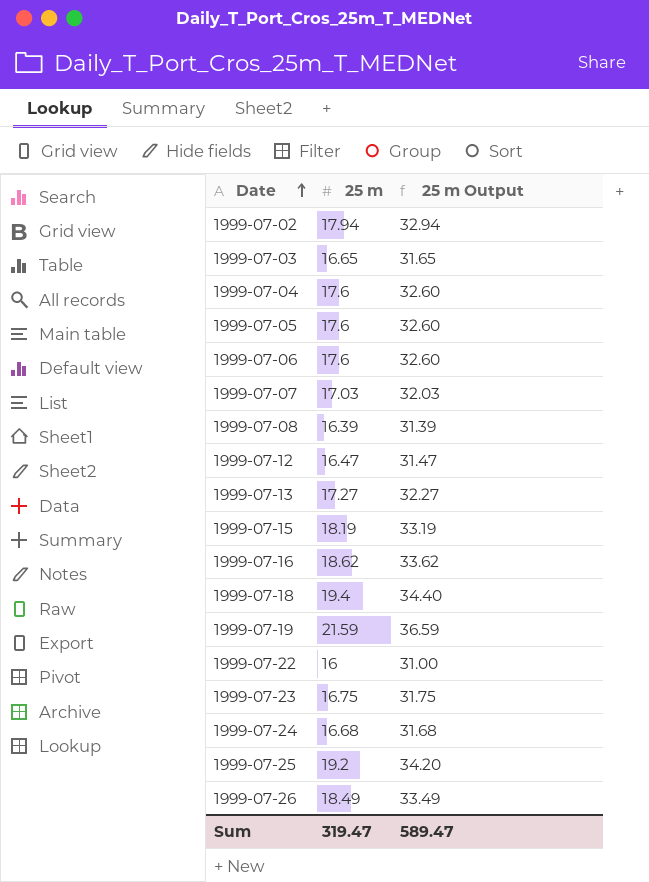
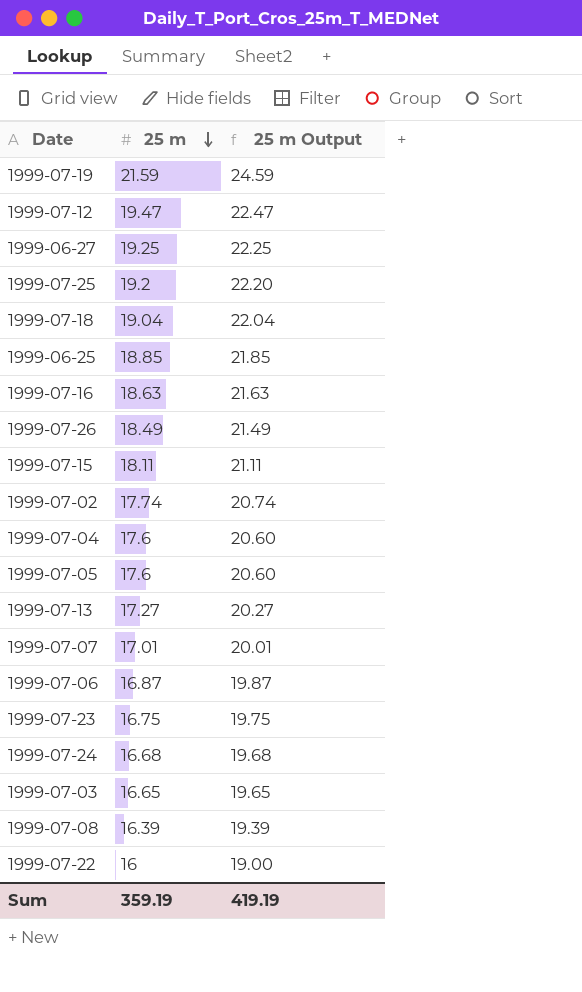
row order: Date ascending -> 25 m descending
column 25 m Output | formula: [25 m] + 15 -> [25 m] + 3
1999-07-12 | 25 m: 16.47 -> 19.47
row 1999-06-27: none -> 19.25 | 22.25
1999-07-18 | 25 m: 19.4 -> 19.04
row 1999-06-25: none -> 18.85 | 21.85
1999-07-16 | 25 m: 18.62 -> 18.63
1999-07-15 | 25 m: 18.19 -> 18.11
1999-07-02 | 25 m: 17.94 -> 17.74
1999-07-07 | 25 m: 17.03 -> 17.01
1999-07-06 | 25 m: 17.6 -> 16.87
Sum | 25 m: 319.47 -> 359.19
Sum | 25 m Output: 589.47 -> 419.19

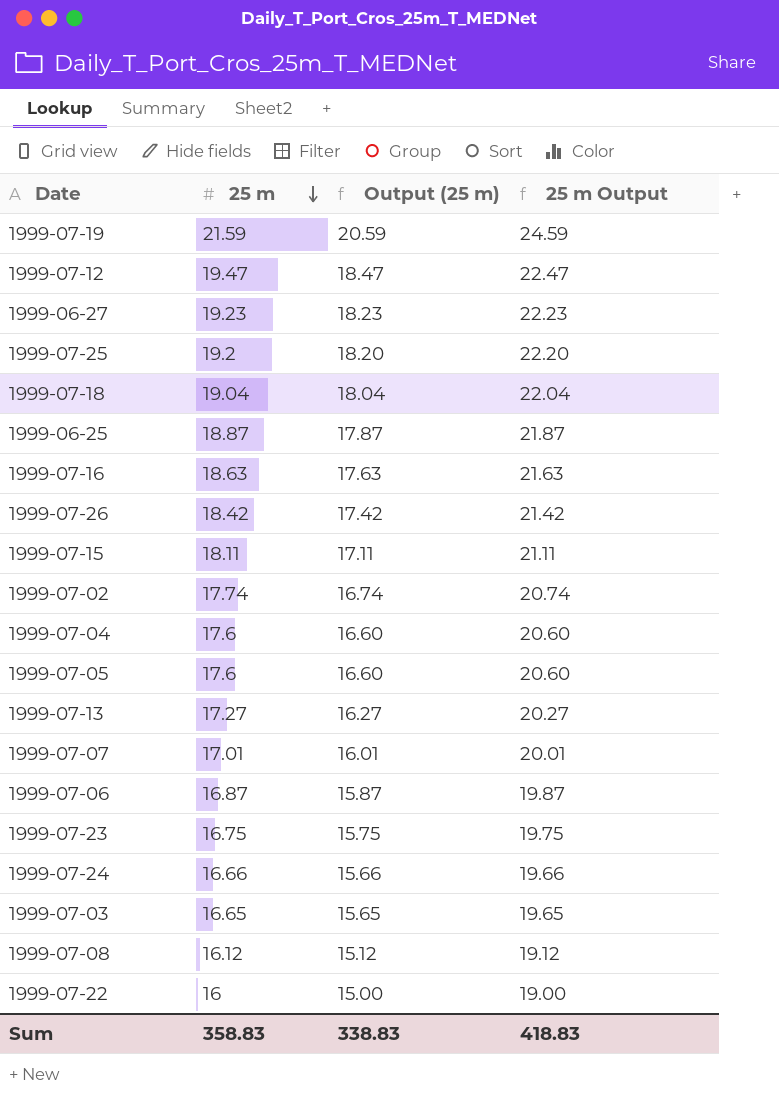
column Output (25 m) | formula: none -> [25 m] - 1
1999-06-27 | 25 m: 19.25 -> 19.23
1999-06-27 | 25 m Output: 22.25 -> 22.23
1999-06-25 | 25 m: 18.85 -> 18.87
1999-06-25 | 25 m Output: 21.85 -> 21.87
1999-07-26 | 25 m: 18.49 -> 18.42
1999-07-26 | 25 m Output: 21.49 -> 21.42
1999-07-24 | 25 m: 16.68 -> 16.66
1999-07-24 | 25 m Output: 19.68 -> 19.66
1999-07-08 | 25 m: 16.39 -> 16.12
1999-07-08 | 25 m Output: 19.39 -> 19.12
Sum | 25 m: 359.19 -> 358.83
Sum | 25 m Output: 419.19 -> 418.83

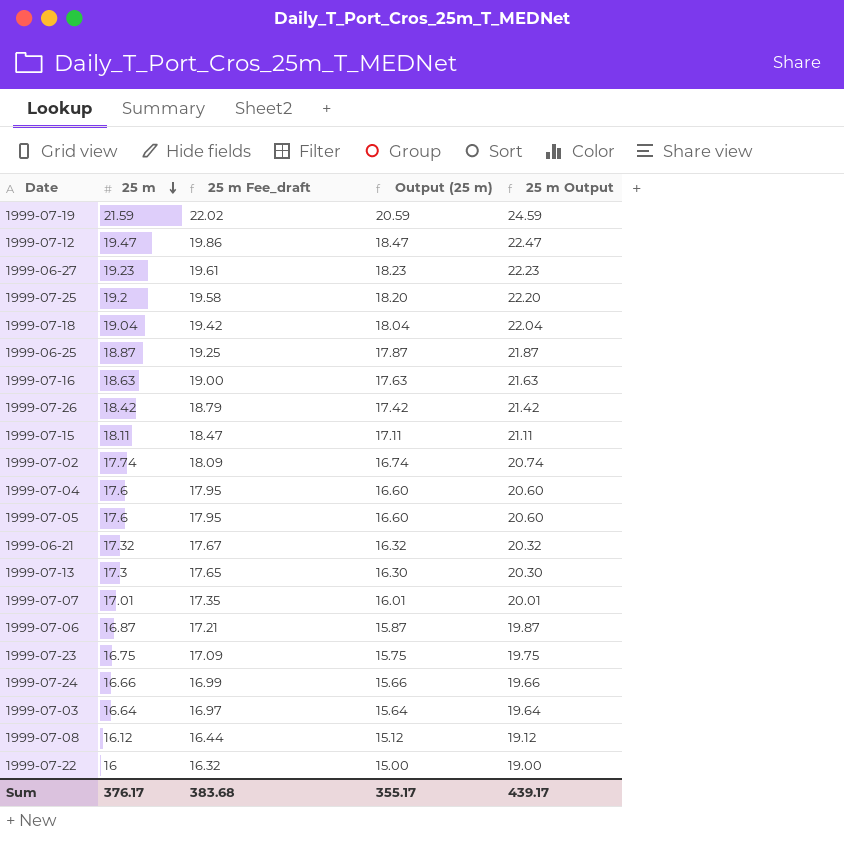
column 25 m Fee_draft | formula: none -> [25 m] * 1.02
row 1999-06-21: none -> 17.32 | 17.67 | 16.32 | 20.32
1999-07-13 | 25 m: 17.27 -> 17.3
1999-07-13 | Output (25 m): 16.27 -> 16.30
1999-07-13 | 25 m Output: 20.27 -> 20.30
1999-07-03 | 25 m: 16.65 -> 16.64
1999-07-03 | Output (25 m): 15.65 -> 15.64
1999-07-03 | 25 m Output: 19.65 -> 19.64
Sum | 25 m: 358.83 -> 376.17
Sum | Output (25 m): 338.83 -> 355.17
Sum | 25 m Output: 418.83 -> 439.17

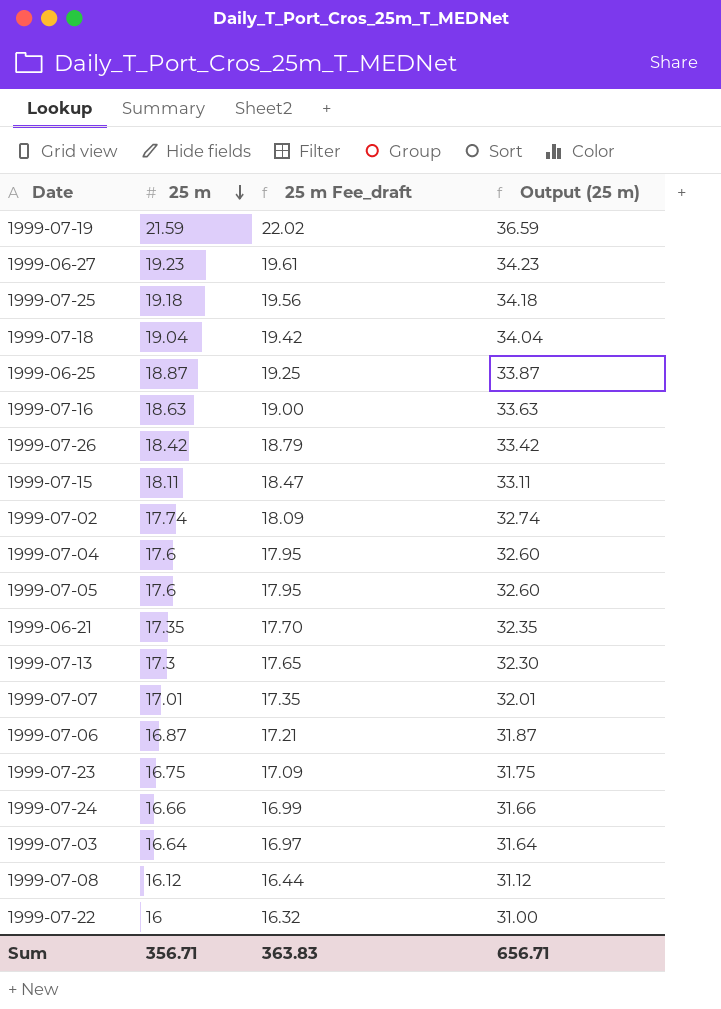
column 25 m Output | formula: [25 m] + 3 -> none
column Output (25 m) | formula: [25 m] - 1 -> [25 m] + 15
row 1999-07-12: 19.47 | 19.86 | 18.47 | 22.47 -> none
1999-07-25 | 25 m: 19.2 -> 19.18
1999-07-25 | 25 m Fee_draft: 19.58 -> 19.56
1999-06-21 | 25 m: 17.32 -> 17.35
1999-06-21 | 25 m Fee_draft: 17.67 -> 17.70
Sum | 25 m: 376.17 -> 356.71
Sum | 25 m Fee_draft: 383.68 -> 363.83
Sum | Output (25 m): 355.17 -> 656.71

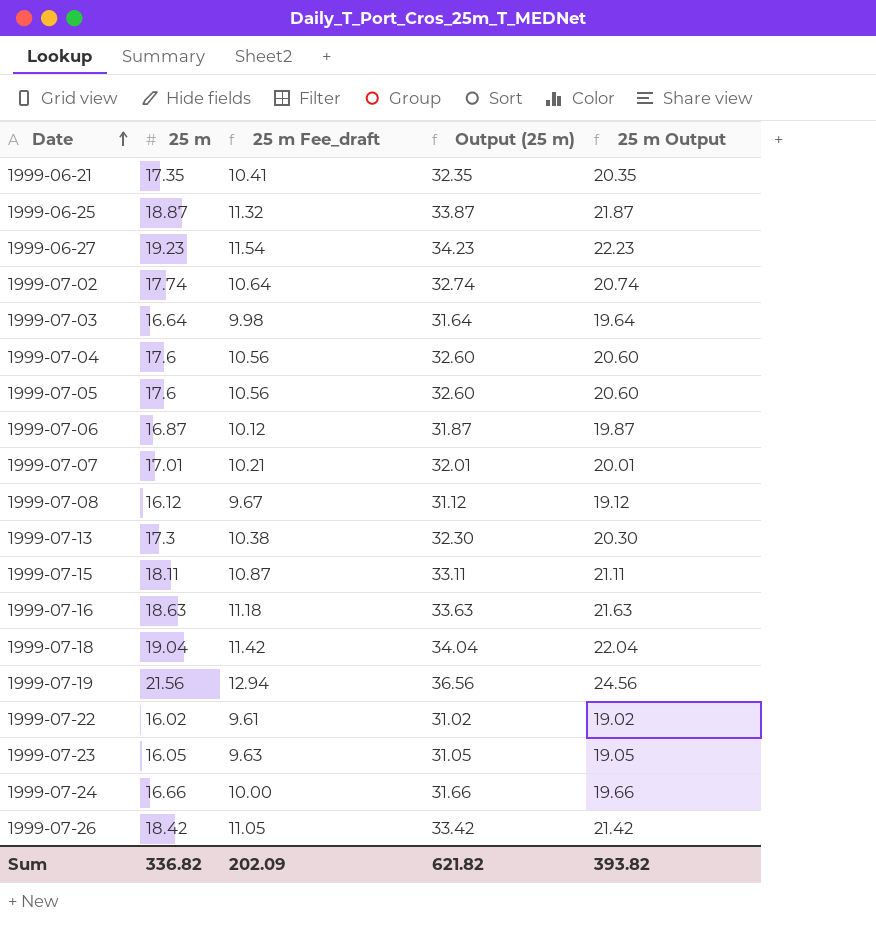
row order: 25 m descending -> Date ascending
column 25 m Fee_draft | formula: [25 m] * 1.02 -> [25 m] * 0.6
column 25 m Output | formula: none -> [25 m] + 3
row 1999-07-25: 19.18 | 19.56 | 34.18 -> none
1999-07-19 | 25 m: 21.59 -> 21.56
1999-07-19 | Output (25 m): 36.59 -> 36.56
1999-07-22 | 25 m: 16 -> 16.02
1999-07-22 | Output (25 m): 31.00 -> 31.02
1999-07-23 | 25 m: 16.75 -> 16.05
1999-07-23 | Output (25 m): 31.75 -> 31.05
Sum | 25 m: 356.71 -> 336.82
Sum | 25 m Fee_draft: 363.83 -> 202.09
Sum | Output (25 m): 656.71 -> 621.82

